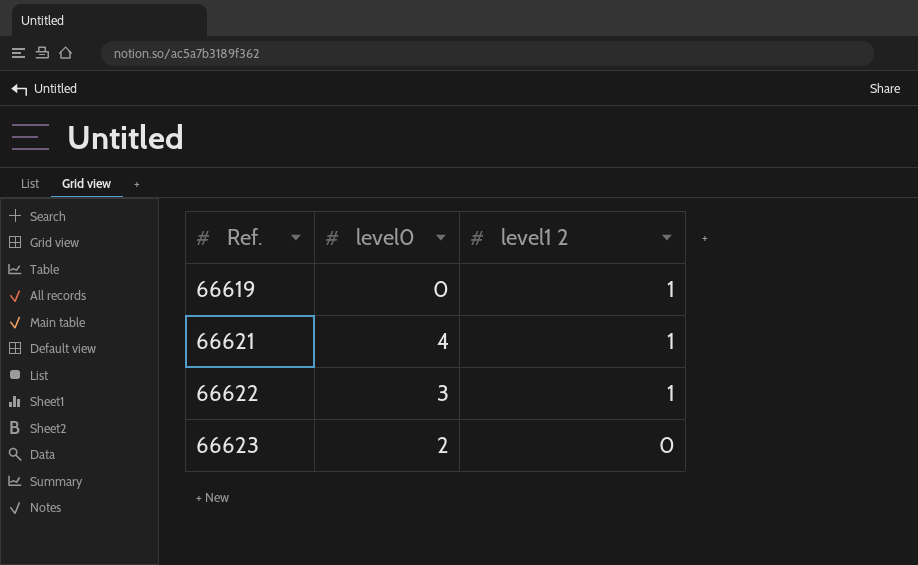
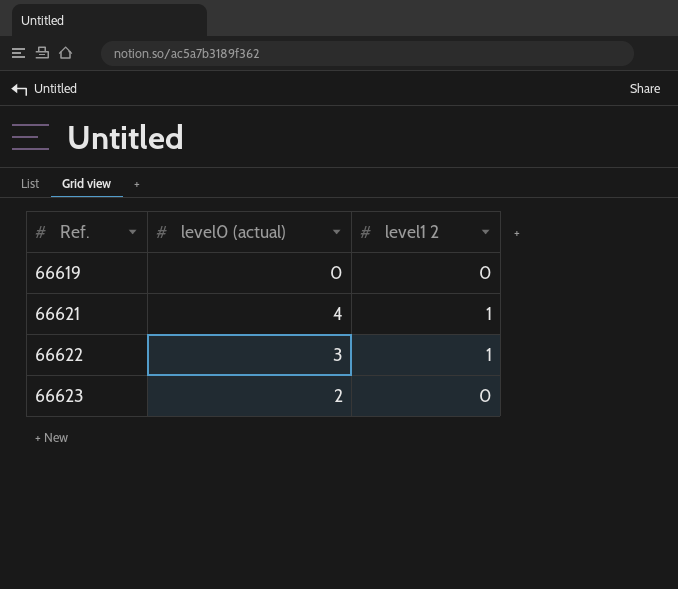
column name: level0 -> level0 (actual)
66619 | level1 2: 1 -> 0

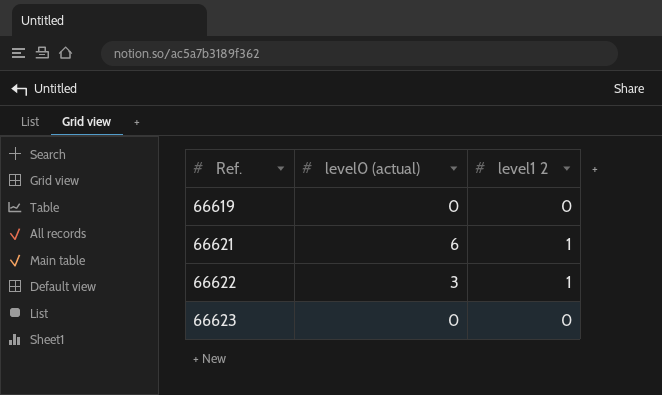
66621 | level0 (actual): 4 -> 6
66623 | level0 (actual): 2 -> 0

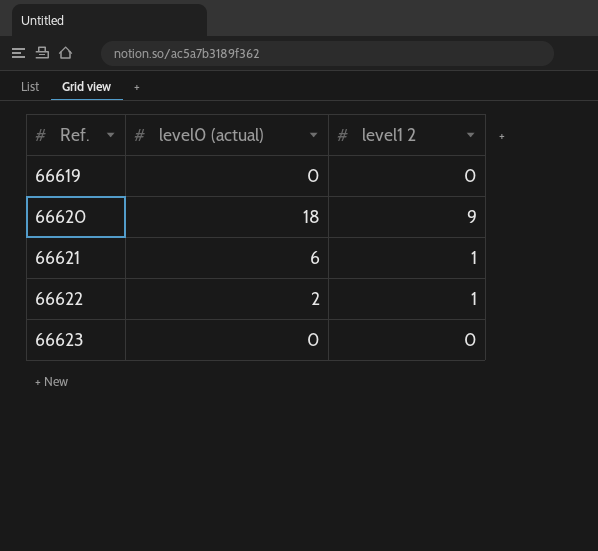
row 66620: none -> 18 | 9
66622 | level0 (actual): 3 -> 2

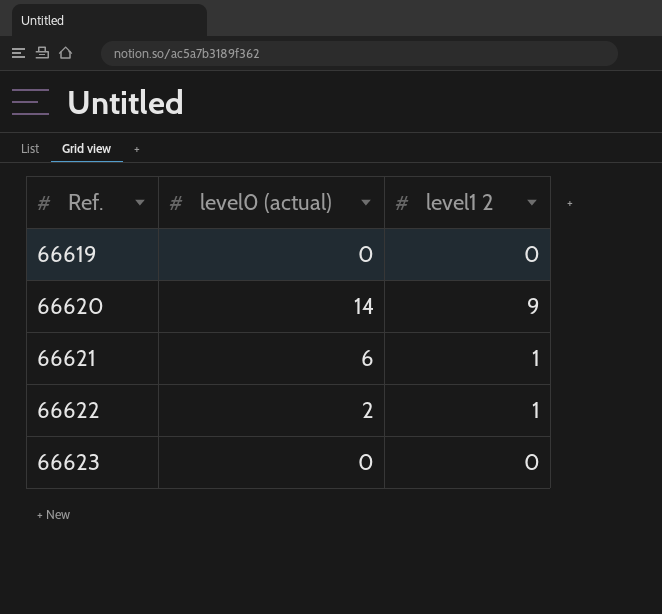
66620 | level0 (actual): 18 -> 14

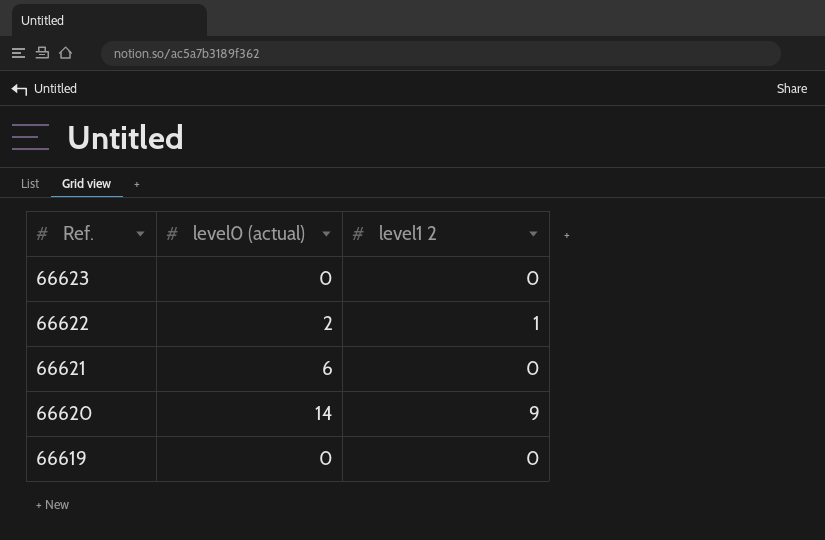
row order: Ref. ascending -> Ref. descending
66621 | level1 2: 1 -> 0

